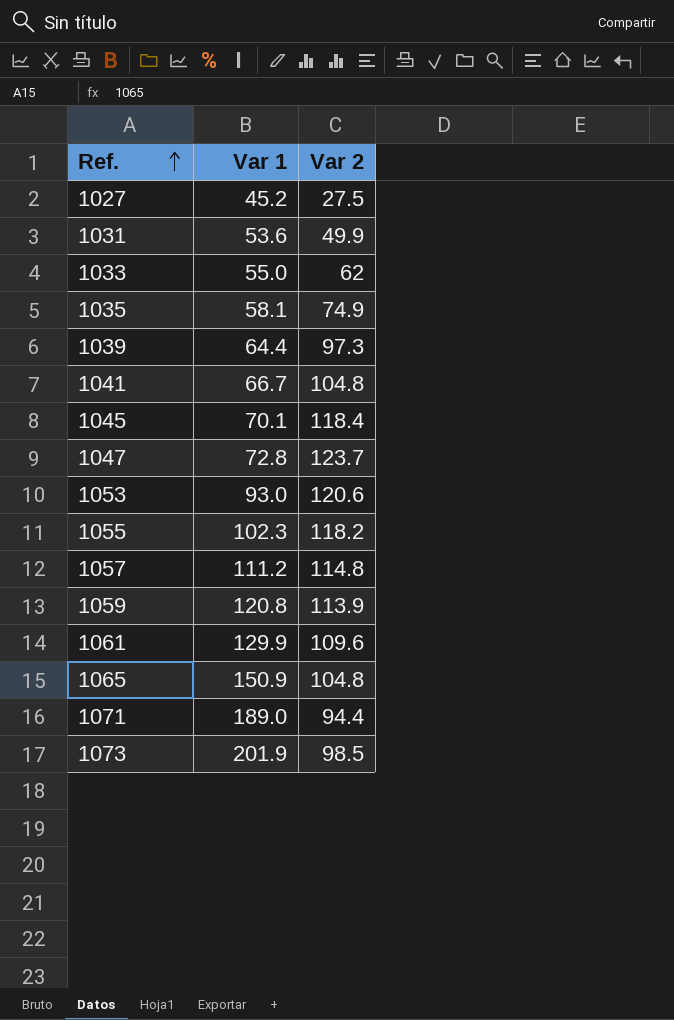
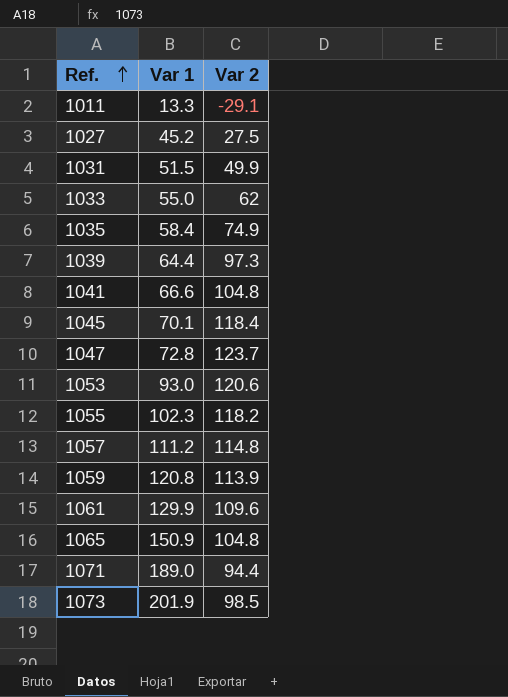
row 1011: none -> 13.3 | -29.1
1031 | Var 1: 53.6 -> 51.5
1035 | Var 1: 58.1 -> 58.4
1041 | Var 1: 66.7 -> 66.6

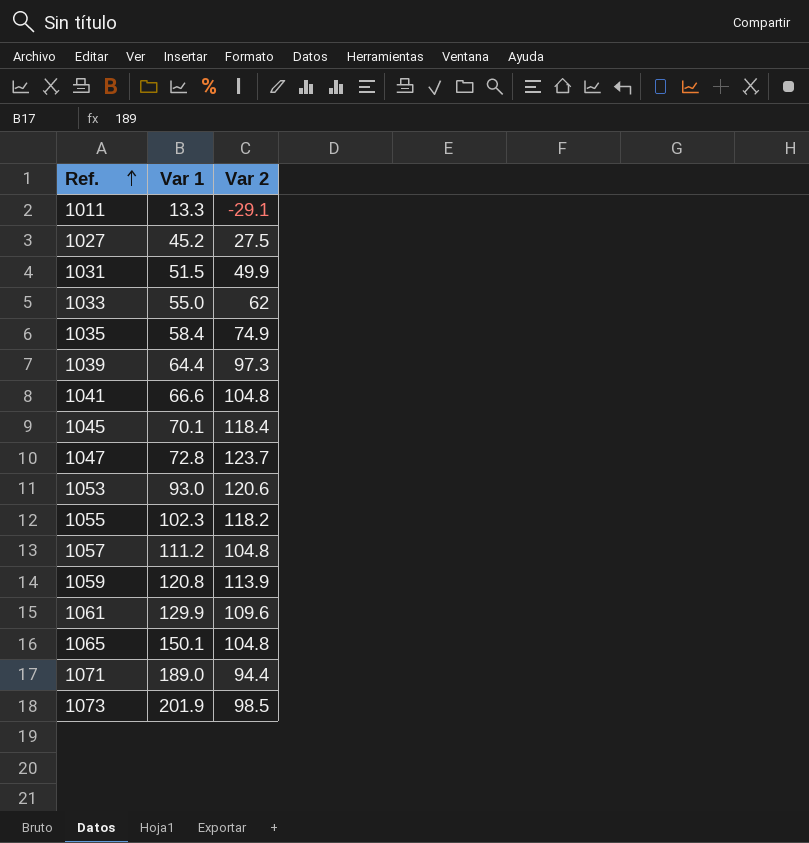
1057 | Var 2: 114.8 -> 104.8
1065 | Var 1: 150.9 -> 150.1

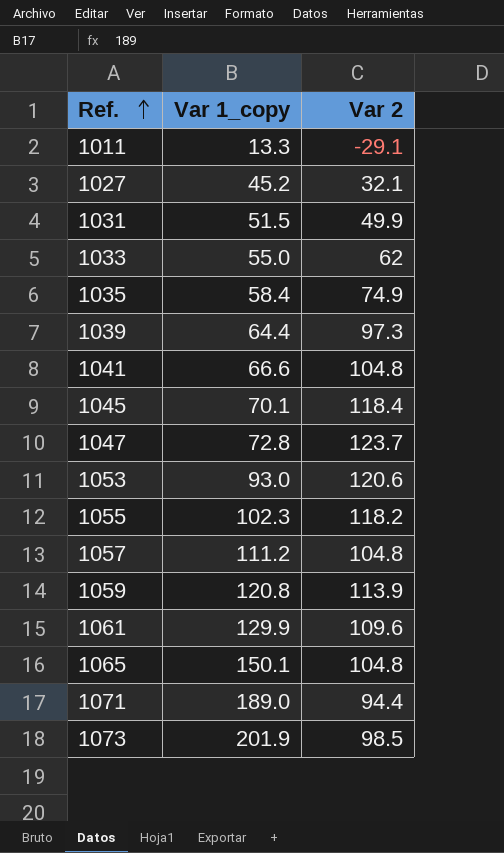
column name: Var 1 -> Var 1_copy
1027 | Var 2: 27.5 -> 32.1

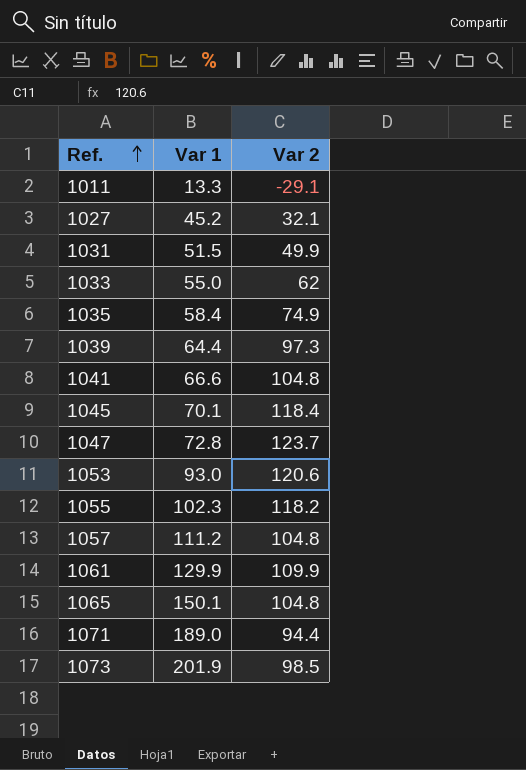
column name: Var 1_copy -> Var 1
row 1059: 120.8 | 113.9 -> none
1061 | Var 2: 109.6 -> 109.9

